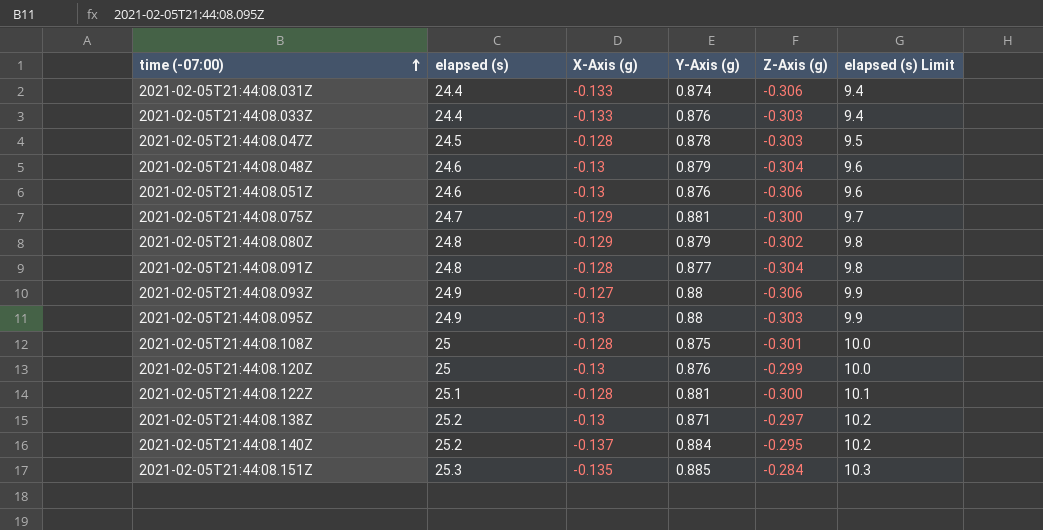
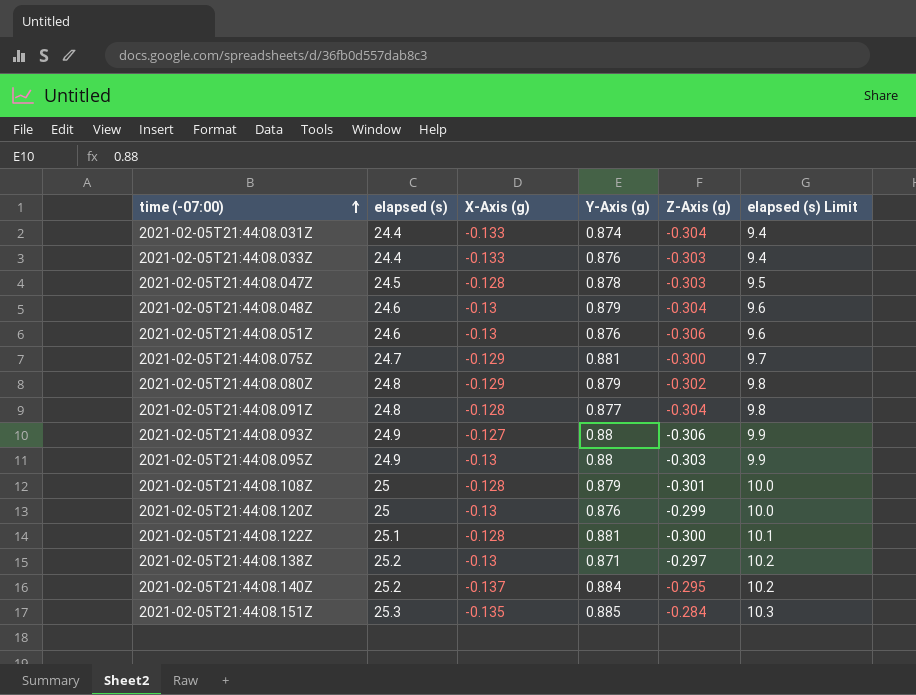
2021-02-05T21:44:08.031Z | Z-Axis (g): -0.306 -> -0.304
2021-02-05T21:44:08.108Z | Y-Axis (g): 0.875 -> 0.879

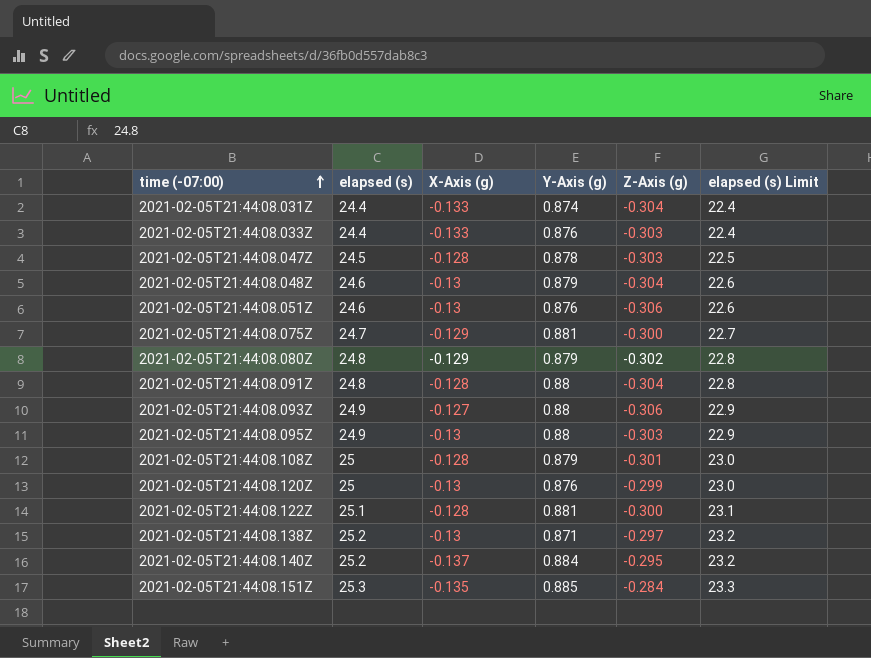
column elapsed (s) Limit | formula: [elapsed (s)] - 15 -> [elapsed (s)] - 2
2021-02-05T21:44:08.091Z | Y-Axis (g): 0.877 -> 0.88

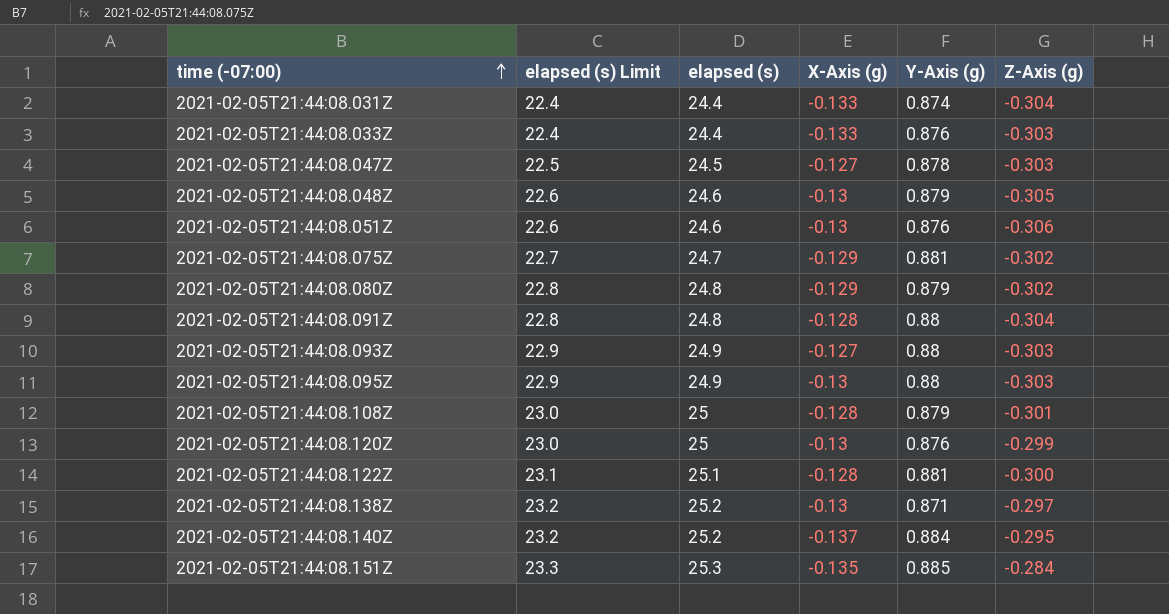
column elapsed (s) Limit | position: 6 -> 2
2021-02-05T21:44:08.047Z | X-Axis (g): -0.128 -> -0.127
2021-02-05T21:44:08.048Z | Z-Axis (g): -0.304 -> -0.305
2021-02-05T21:44:08.075Z | Z-Axis (g): -0.300 -> -0.302
2021-02-05T21:44:08.093Z | Z-Axis (g): -0.306 -> -0.303

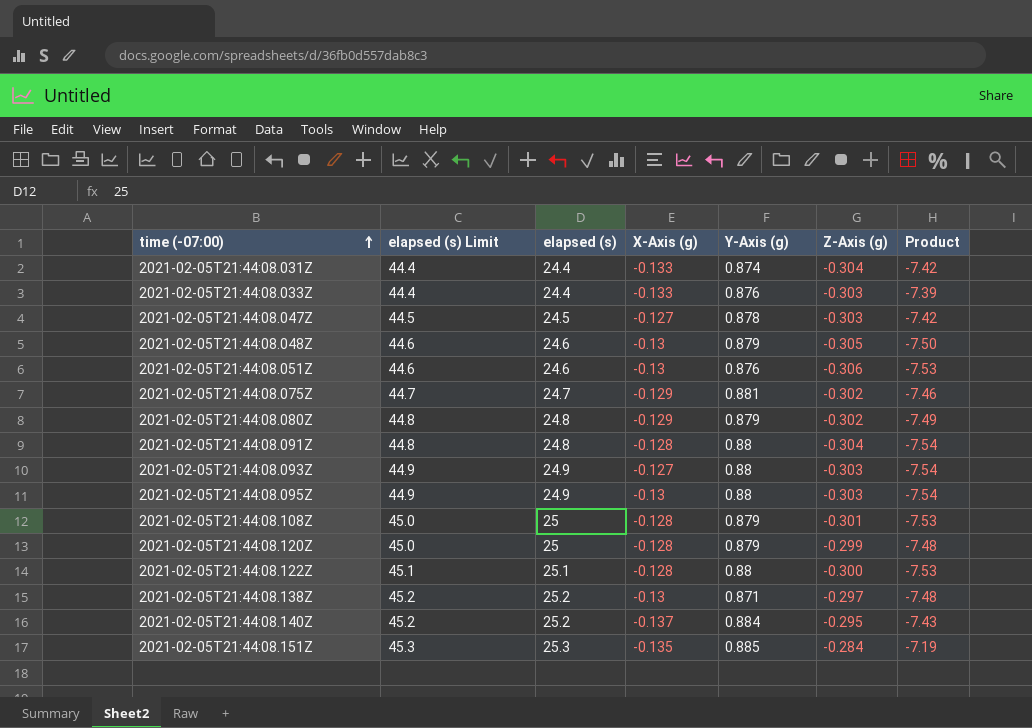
column elapsed (s) Limit | formula: [elapsed (s)] - 2 -> [elapsed (s)] + 20
column Product | formula: none -> [elapsed (s)] * [Z-Axis (g)]
2021-02-05T21:44:08.120Z | X-Axis (g): -0.13 -> -0.128
2021-02-05T21:44:08.120Z | Y-Axis (g): 0.876 -> 0.879
2021-02-05T21:44:08.122Z | Y-Axis (g): 0.881 -> 0.88

